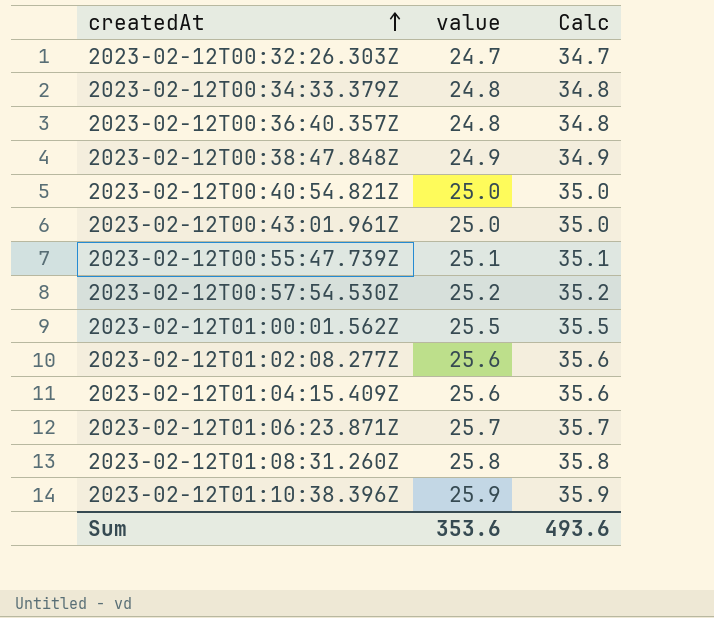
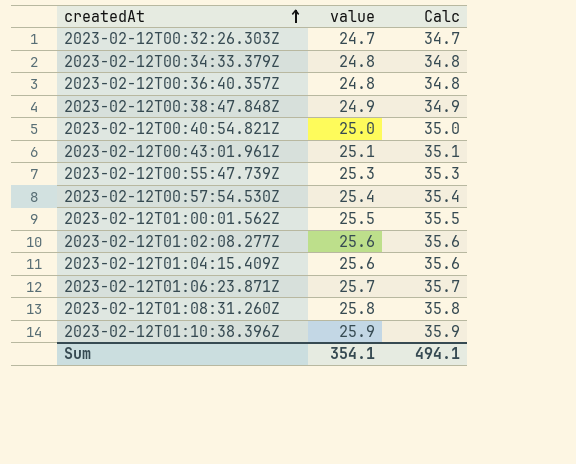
2023-02-12T00:43:01.961Z | value: 25.0 -> 25.1
2023-02-12T00:43:01.961Z | Calc: 35.0 -> 35.1
2023-02-12T00:55:47.739Z | value: 25.1 -> 25.3
2023-02-12T00:55:47.739Z | Calc: 35.1 -> 35.3
2023-02-12T00:57:54.530Z | value: 25.2 -> 25.4
2023-02-12T00:57:54.530Z | Calc: 35.2 -> 35.4
Sum | value: 353.6 -> 354.1
Sum | Calc: 493.6 -> 494.1

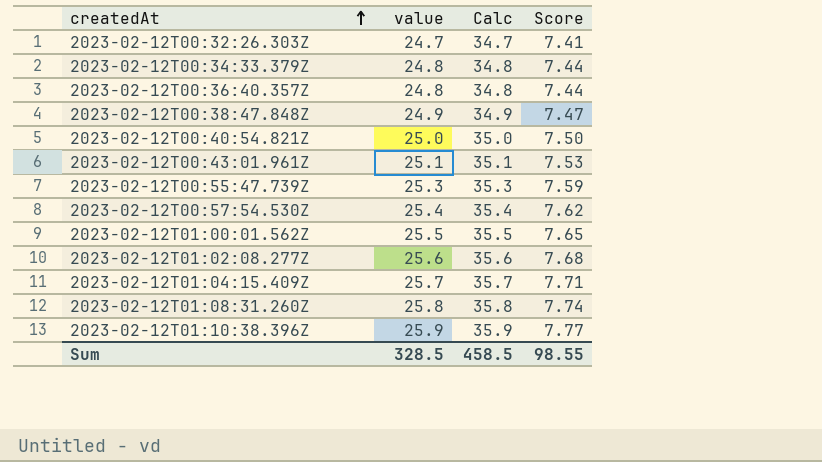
column Score | formula: none -> [value] * 0.3
row 2023-02-12T01:06:23.871Z: 25.7 | 35.7 -> none
2023-02-12T01:04:15.409Z | value: 25.6 -> 25.7
2023-02-12T01:04:15.409Z | Calc: 35.6 -> 35.7
Sum | value: 354.1 -> 328.5
Sum | Calc: 494.1 -> 458.5

